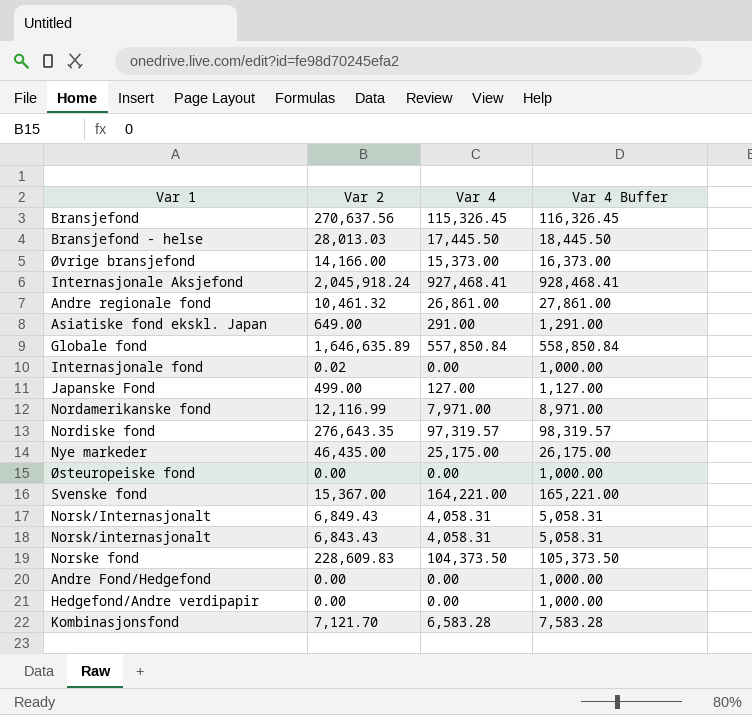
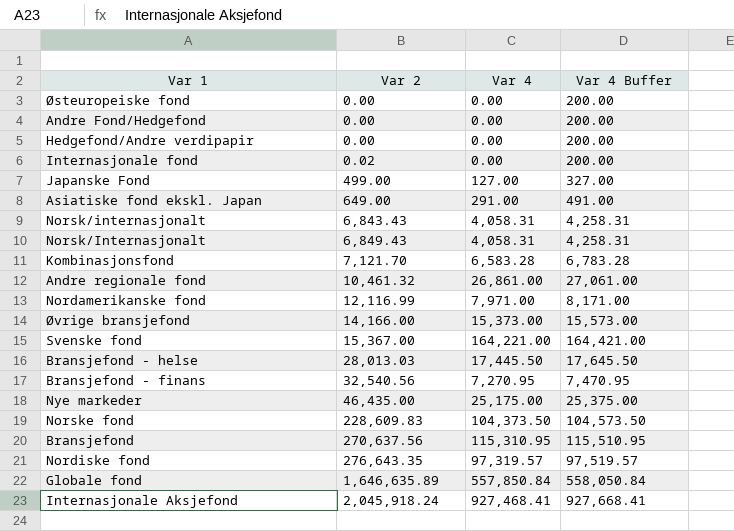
row order: none -> Var 2 ascending
column Var 4 Buffer | formula: [Var 4] + 1000 -> [Var 4] + 200
row Bransjefond - finans: none -> 32,540.56 | 7,270.95 | 7,470.95
Bransjefond | Var 4: 115,326.45 -> 115,310.95

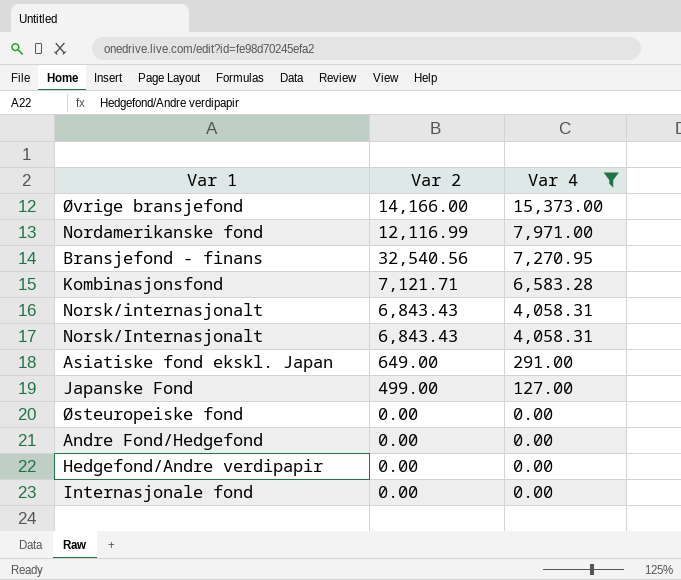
filter: none -> Var 4 <= 15,373.00
row order: Var 2 ascending -> Var 4 descending
column Var 4 Buffer | formula: [Var 4] + 200 -> none
Kombinasjonsfond | Var 2: 7,121.70 -> 7,121.71
Norsk/Internasjonalt | Var 2: 6,849.43 -> 6,843.43
Internasjonale fond | Var 2: 0.02 -> 0.00

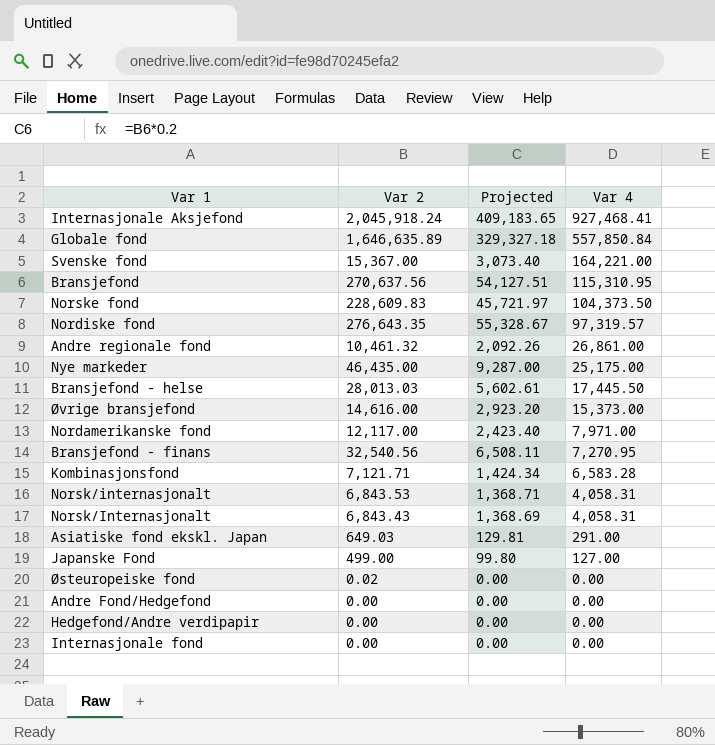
filter: Var 4 <= 15,373.00 -> none
column Projected | formula: none -> [Var 2] * 0.2
Øvrige bransjefond | Var 2: 14,166.00 -> 14,616.00
Nordamerikanske fond | Var 2: 12,116.99 -> 12,117.00
Norsk/internasjonalt | Var 2: 6,843.43 -> 6,843.53
Asiatiske fond ekskl. Japan | Var 2: 649.00 -> 649.03
Østeuropeiske fond | Var 2: 0.00 -> 0.02

